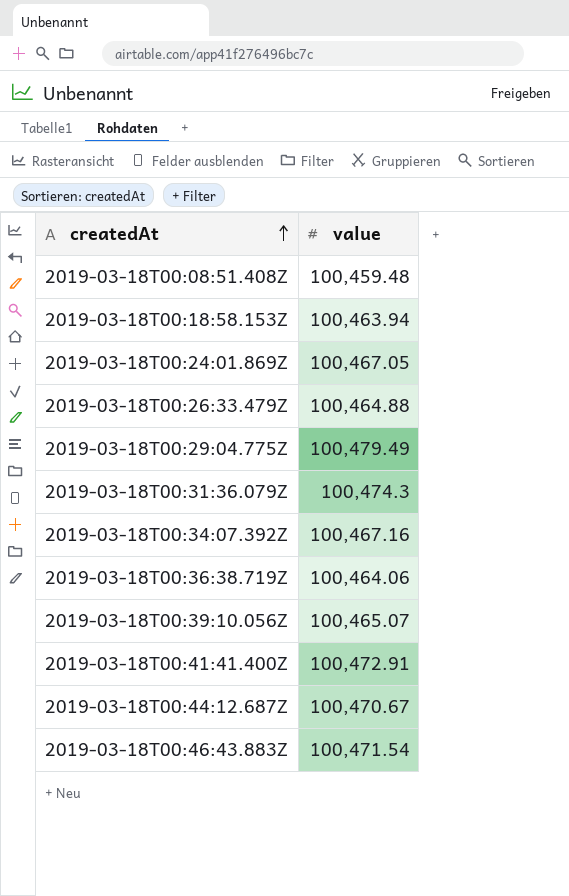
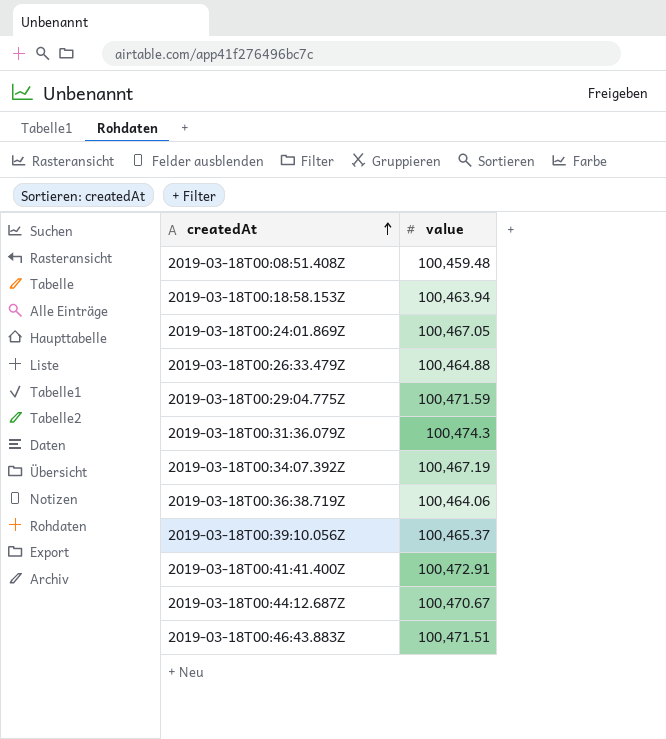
2019-03-18T00:29:04.775Z | value: 100,479.49 -> 100,471.59
2019-03-18T00:34:07.392Z | value: 100,467.16 -> 100,467.19
2019-03-18T00:39:10.056Z | value: 100,465.07 -> 100,465.37
2019-03-18T00:46:43.883Z | value: 100,471.54 -> 100,471.51

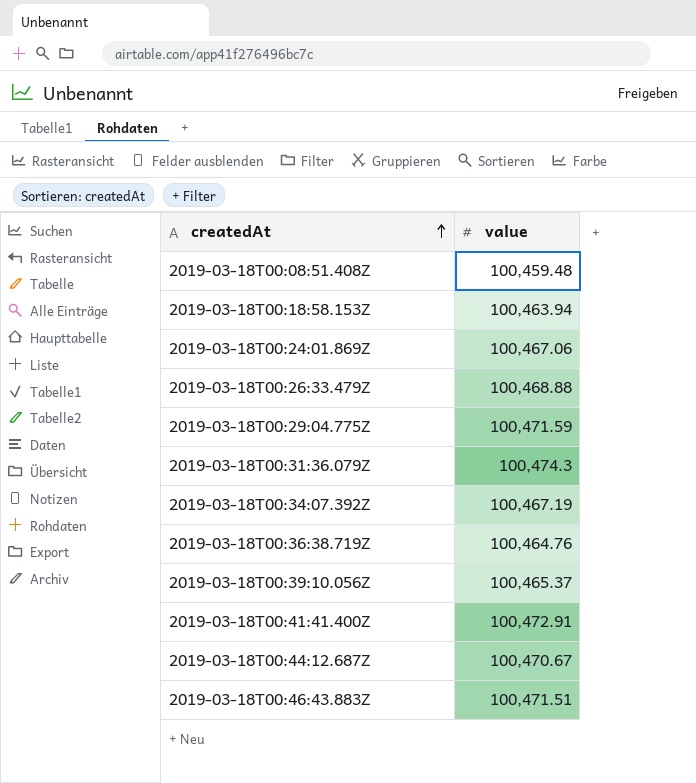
2019-03-18T00:24:01.869Z | value: 100,467.05 -> 100,467.06
2019-03-18T00:26:33.479Z | value: 100,464.88 -> 100,468.88
2019-03-18T00:36:38.719Z | value: 100,464.06 -> 100,464.76

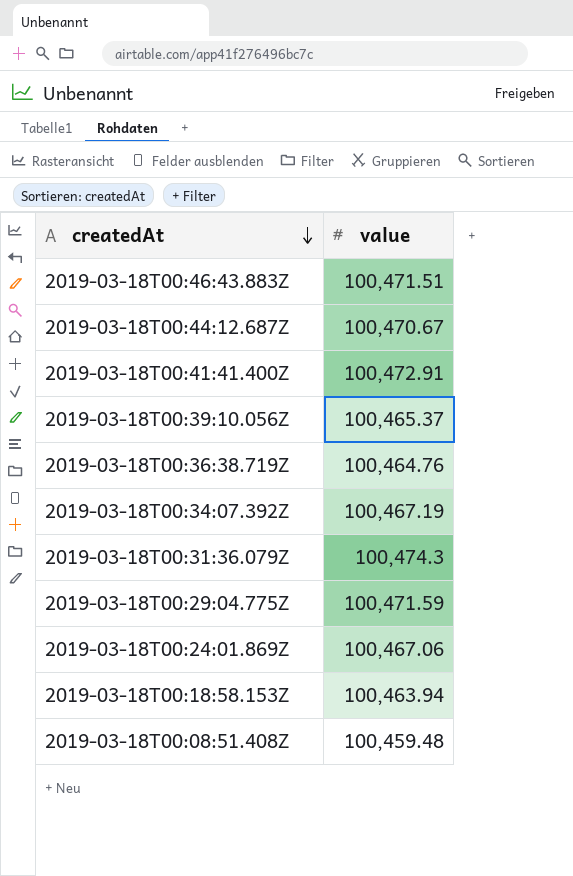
row order: createdAt ascending -> createdAt descending
row 2019-03-18T00:26:33.479Z: 100,468.88 -> none

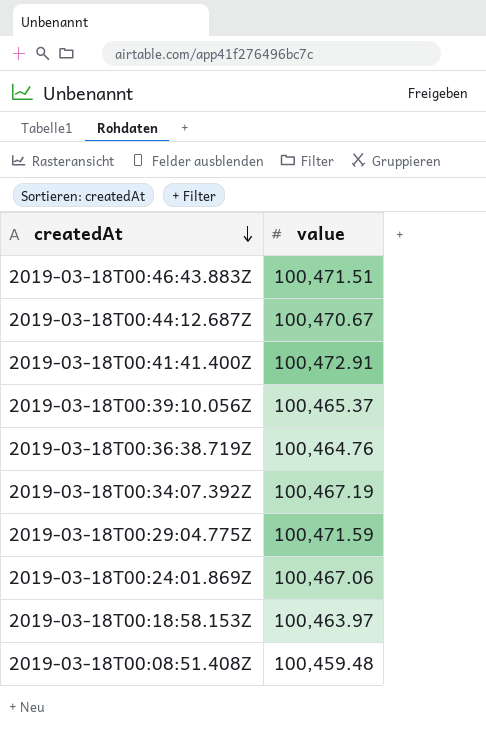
row 2019-03-18T00:31:36.079Z: 100,474.3 -> none
2019-03-18T00:18:58.153Z | value: 100,463.94 -> 100,463.97

